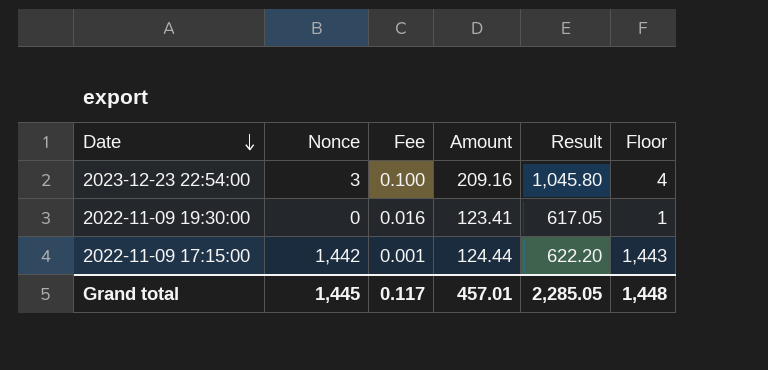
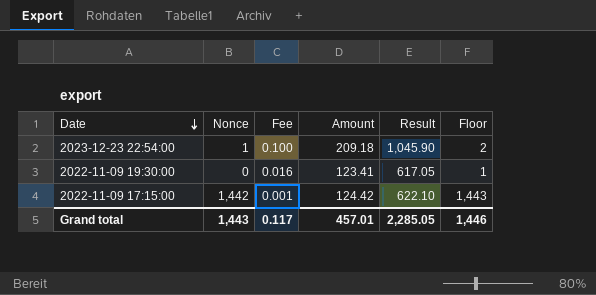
2023-12-23 22:54:00 | Nonce: 3 -> 1
2023-12-23 22:54:00 | Amount: 209.16 -> 209.18
2023-12-23 22:54:00 | Result: 1,045.80 -> 1,045.90
2023-12-23 22:54:00 | Floor: 4 -> 2
2022-11-09 17:15:00 | Amount: 124.44 -> 124.42
2022-11-09 17:15:00 | Result: 622.20 -> 622.10
Grand total | Nonce: 1,445 -> 1,443
Grand total | Floor: 1,448 -> 1,446

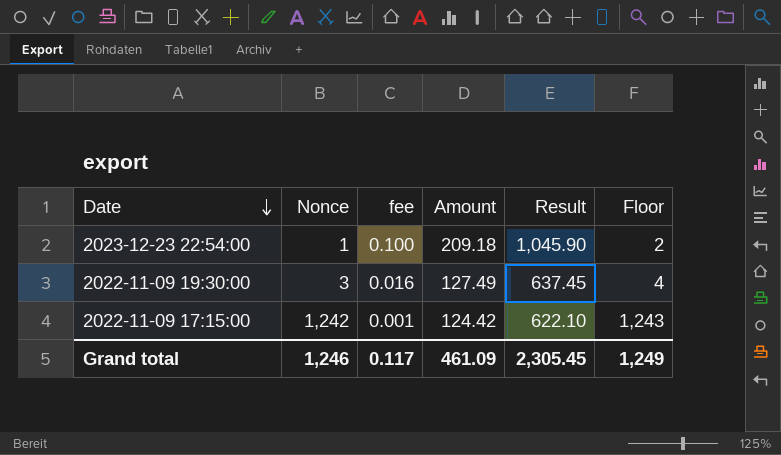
column name: Fee -> fee
2022-11-09 19:30:00 | Nonce: 0 -> 3
2022-11-09 19:30:00 | Amount: 123.41 -> 127.49
2022-11-09 19:30:00 | Result: 617.05 -> 637.45
2022-11-09 19:30:00 | Floor: 1 -> 4
2022-11-09 17:15:00 | Nonce: 1,442 -> 1,242
2022-11-09 17:15:00 | Floor: 1,443 -> 1,243
Grand total | Nonce: 1,443 -> 1,246
Grand total | Amount: 457.01 -> 461.09
Grand total | Result: 2,285.05 -> 2,305.45
Grand total | Floor: 1,446 -> 1,249

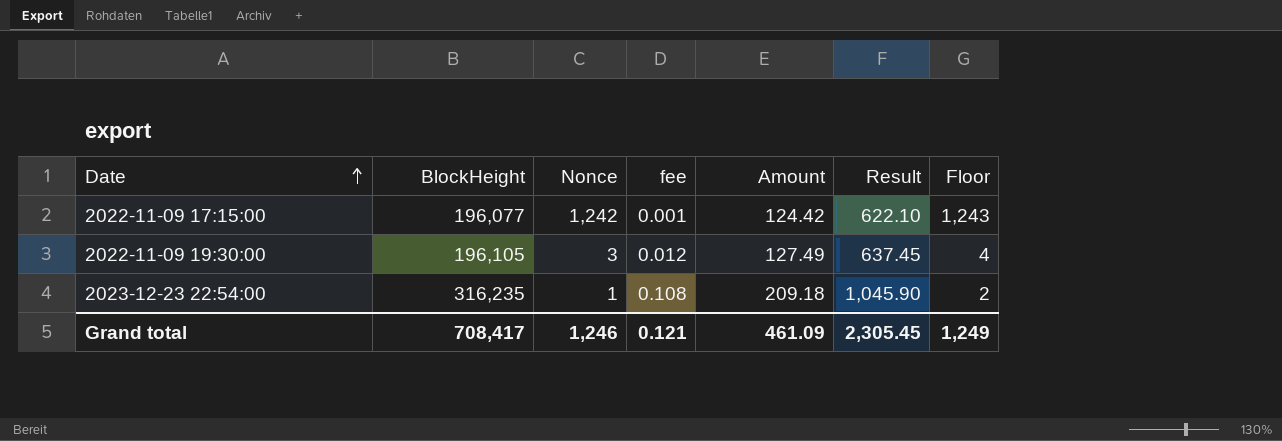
row order: Date descending -> Date ascending
column BlockHeight | position: none -> 2
2022-11-09 19:30:00 | fee: 0.016 -> 0.012
2023-12-23 22:54:00 | fee: 0.100 -> 0.108
Grand total | fee: 0.117 -> 0.121

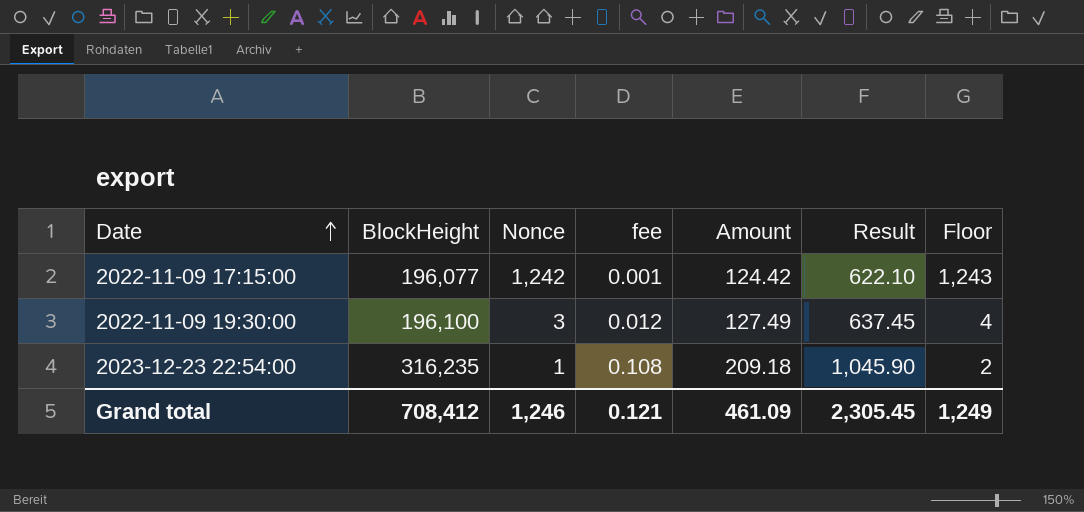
2022-11-09 19:30:00 | BlockHeight: 196,105 -> 196,100
Grand total | BlockHeight: 708,417 -> 708,412

